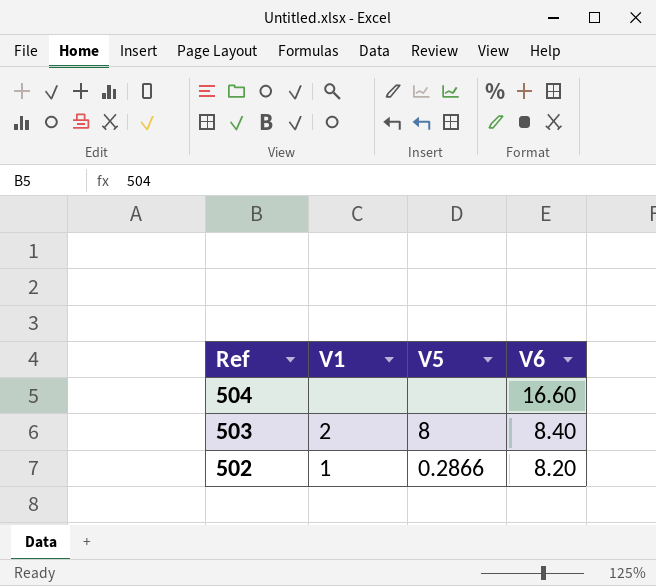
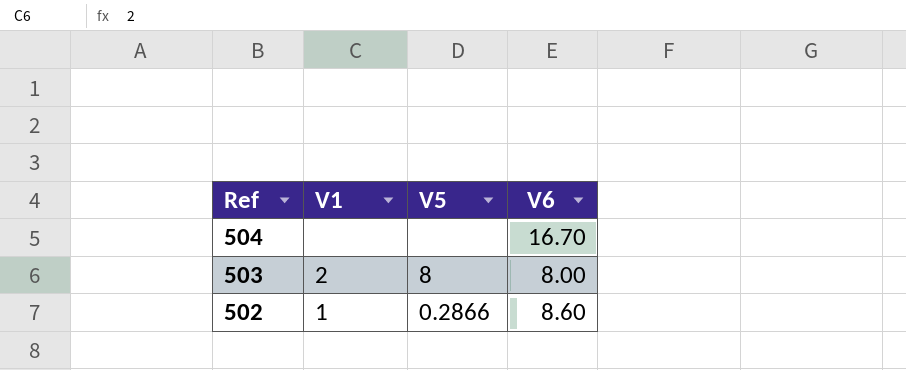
504 | V6: 16.60 -> 16.70
503 | V6: 8.40 -> 8.00
502 | V6: 8.20 -> 8.60

